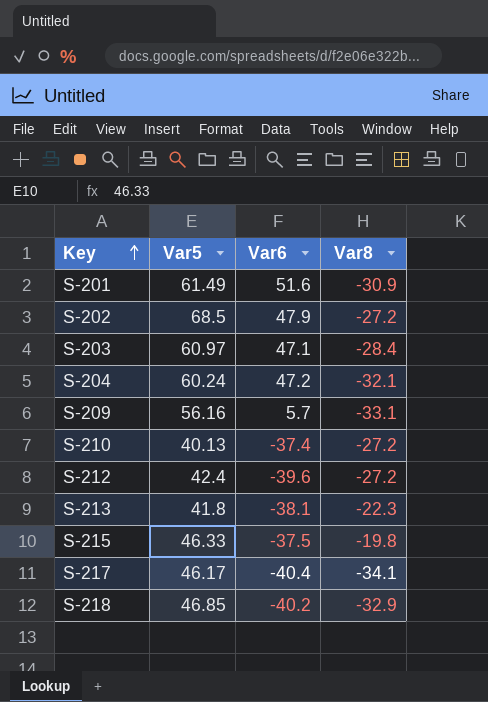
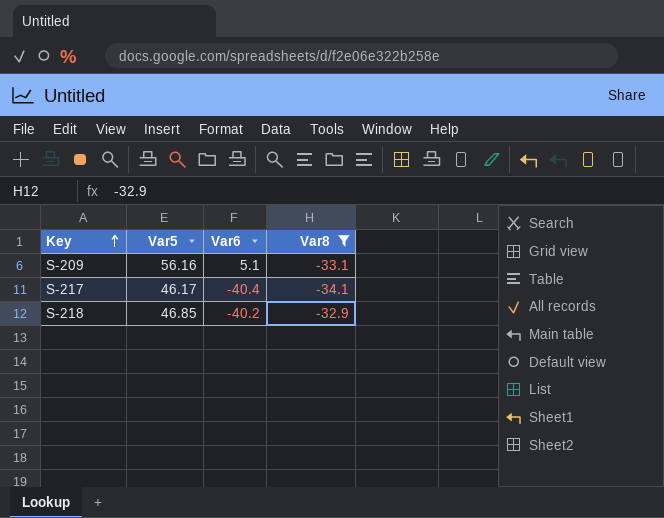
filter: none -> Var8 <= -32.9
S-209 | Var6: 5.7 -> 5.1

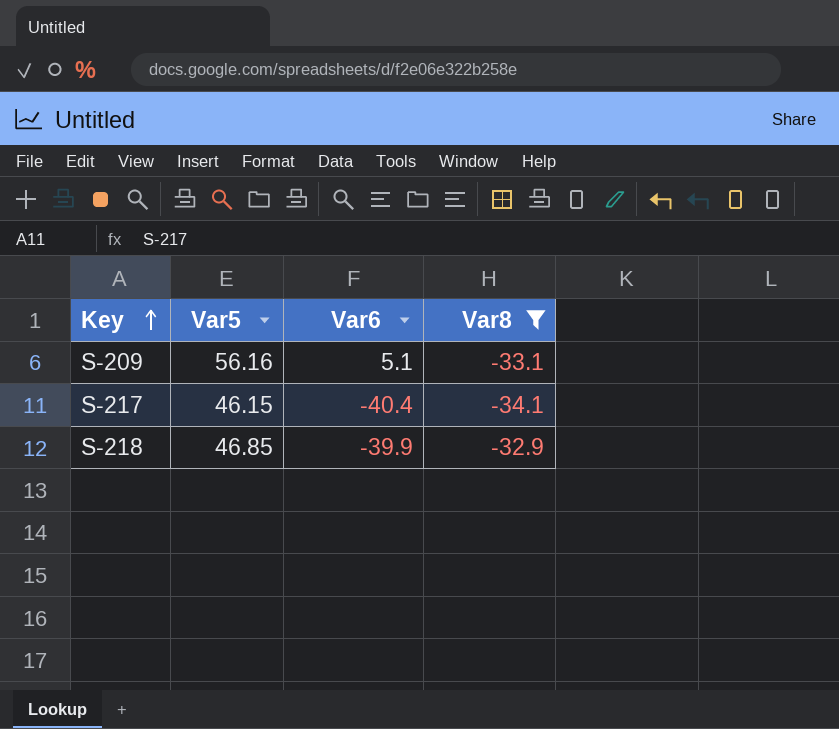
S-217 | Var5: 46.17 -> 46.15
S-218 | Var6: -40.2 -> -39.9

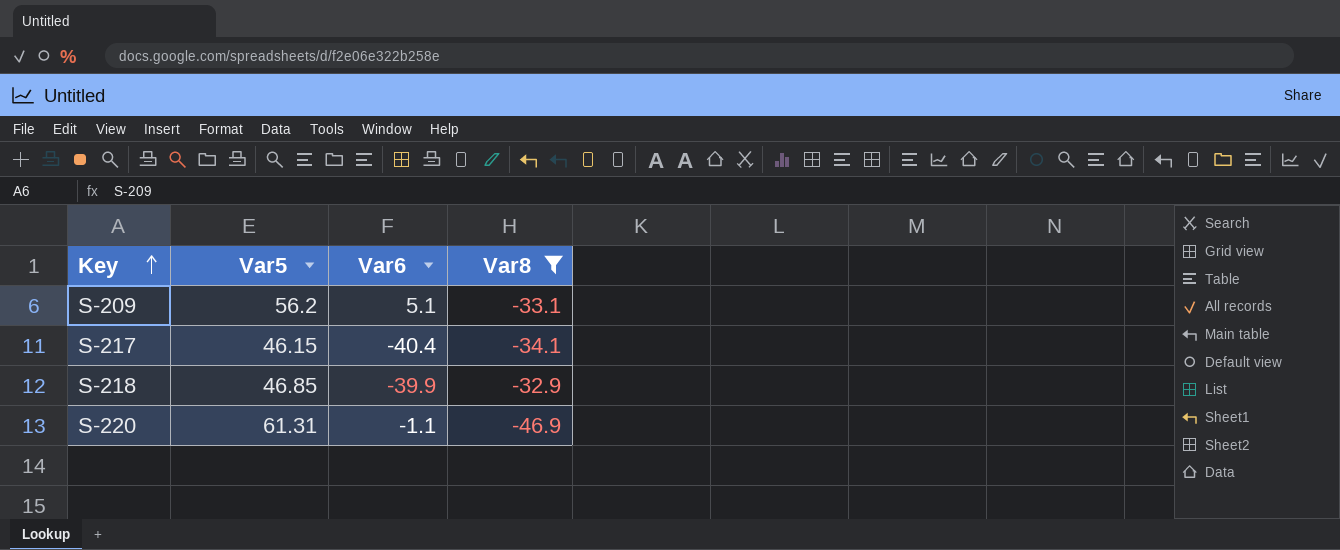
S-209 | Var5: 56.16 -> 56.2
row S-220: none -> 61.31 | -1.1 | -46.9

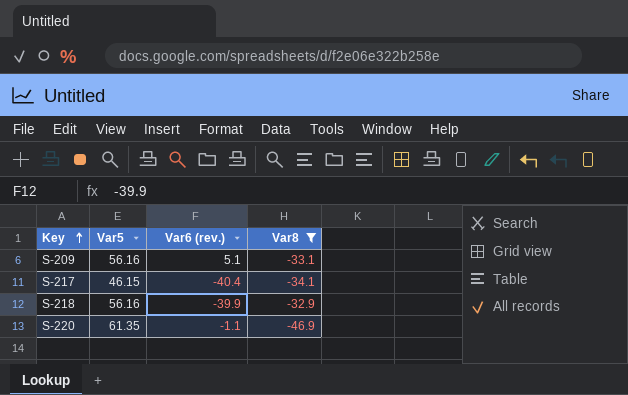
column name: Var6 -> Var6 (rev.)
S-209 | Var5: 56.2 -> 56.16
S-218 | Var5: 46.85 -> 56.16
S-220 | Var5: 61.31 -> 61.35

